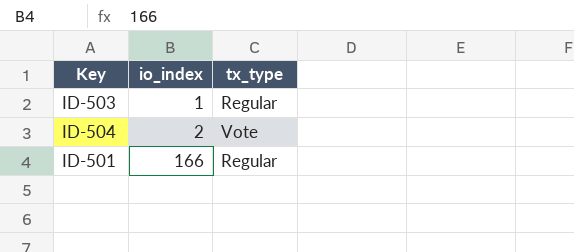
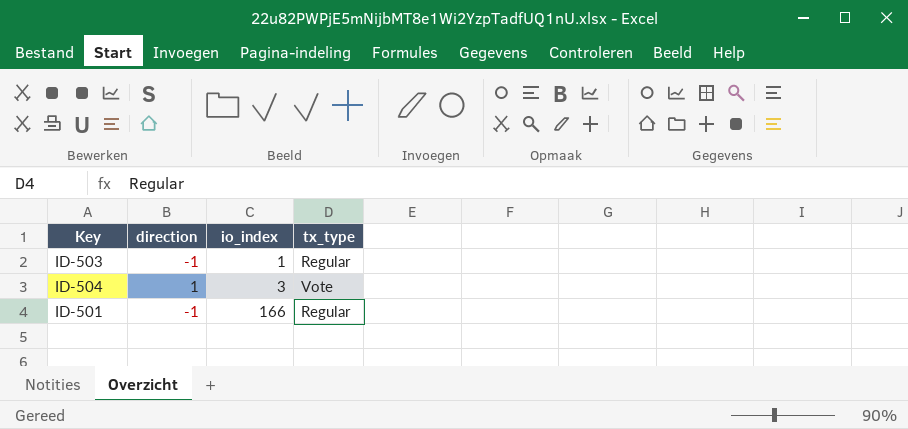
column direction | position: none -> 2
ID-504 | io_index: 2 -> 3

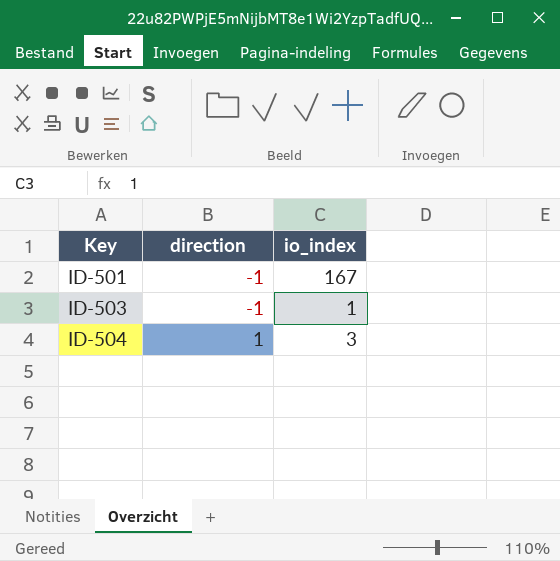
row order: io_index ascending -> Key ascending
column tx_type | position: 4 -> none
ID-501 | io_index: 166 -> 167

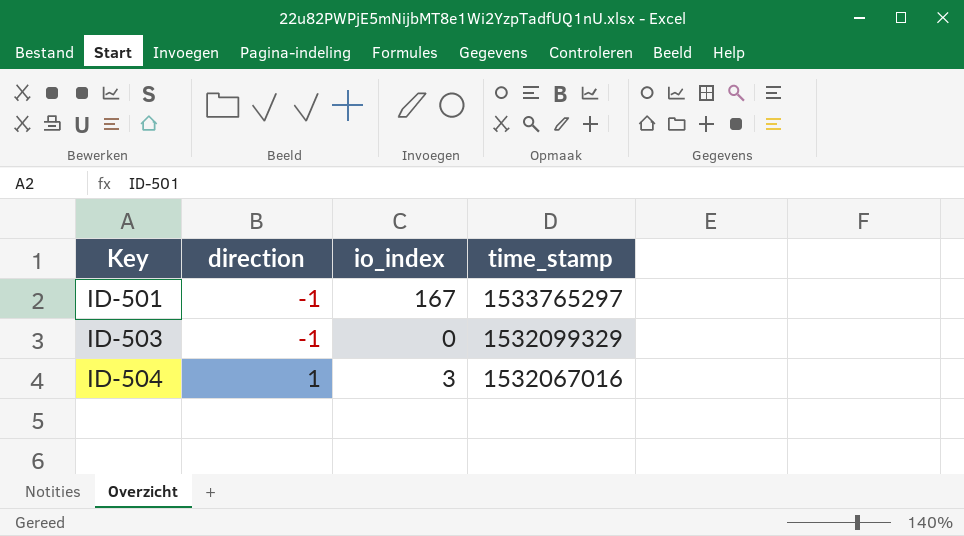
column time_stamp | position: none -> 4
ID-503 | io_index: 1 -> 0

